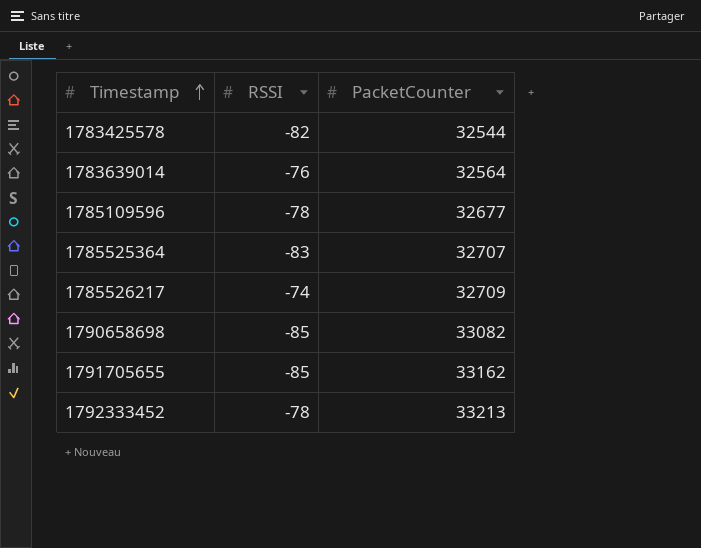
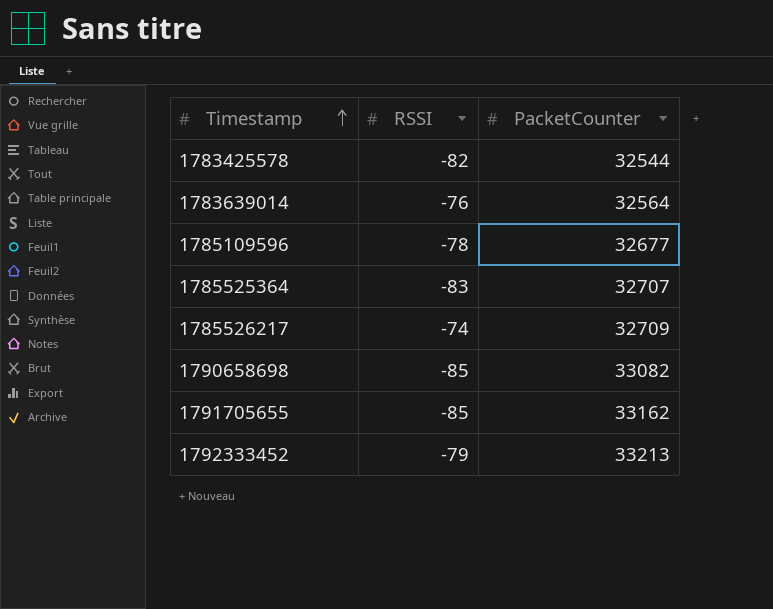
1792333452 | RSSI: -78 -> -79

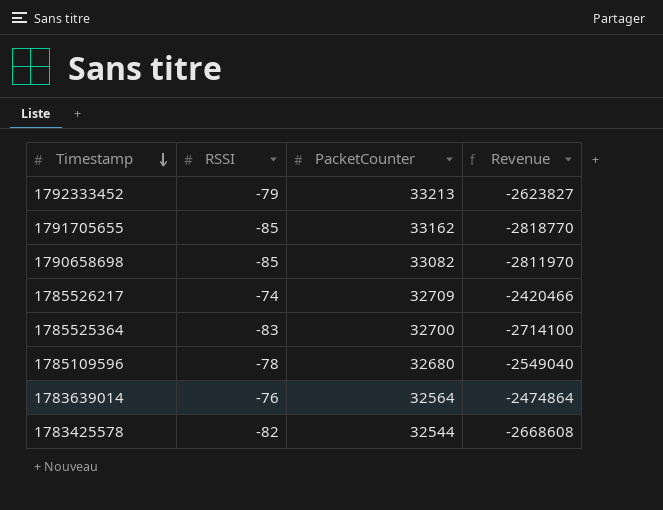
row order: Timestamp ascending -> Timestamp descending
column Revenue | formula: none -> [RSSI] * [PacketCounter]
1785525364 | PacketCounter: 32707 -> 32700
1785109596 | PacketCounter: 32677 -> 32680

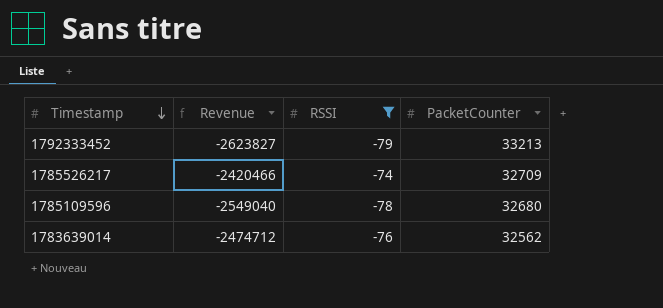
filter: none -> RSSI >= -79
column Revenue | position: 4 -> 2
1783639014 | Revenue: -2474864 -> -2474712
1783639014 | PacketCounter: 32564 -> 32562

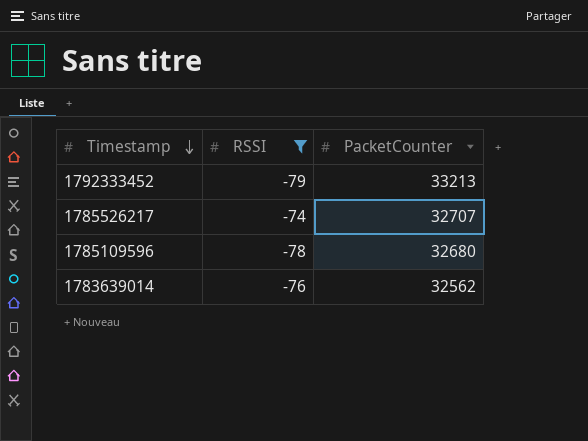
column Revenue | formula: [RSSI] * [PacketCounter] -> none
1785526217 | PacketCounter: 32709 -> 32707

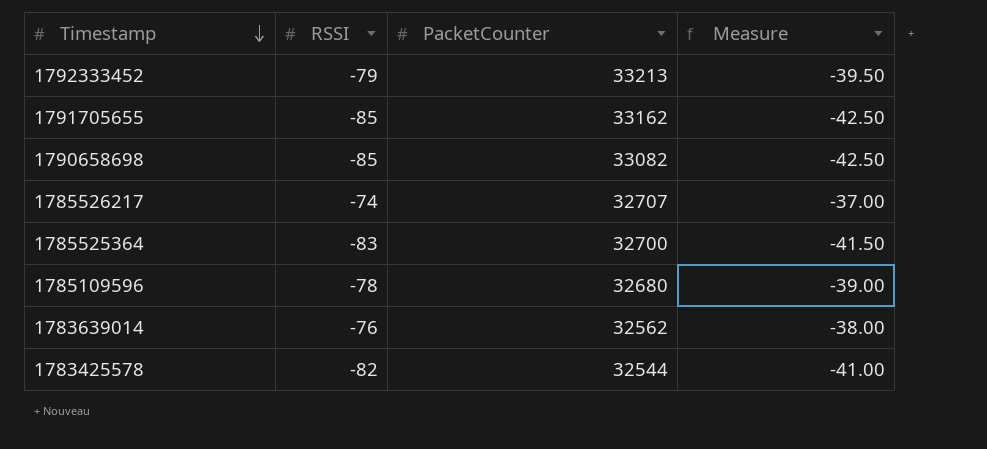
filter: RSSI >= -79 -> none
column Measure | formula: none -> [RSSI] * 0.5

